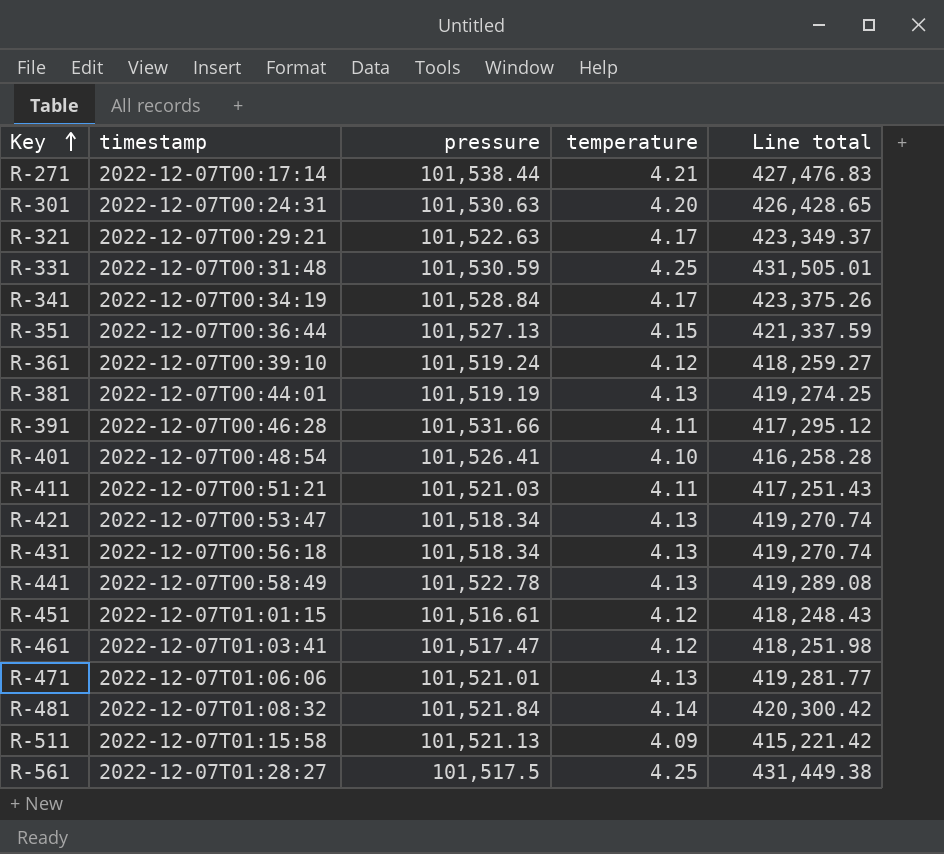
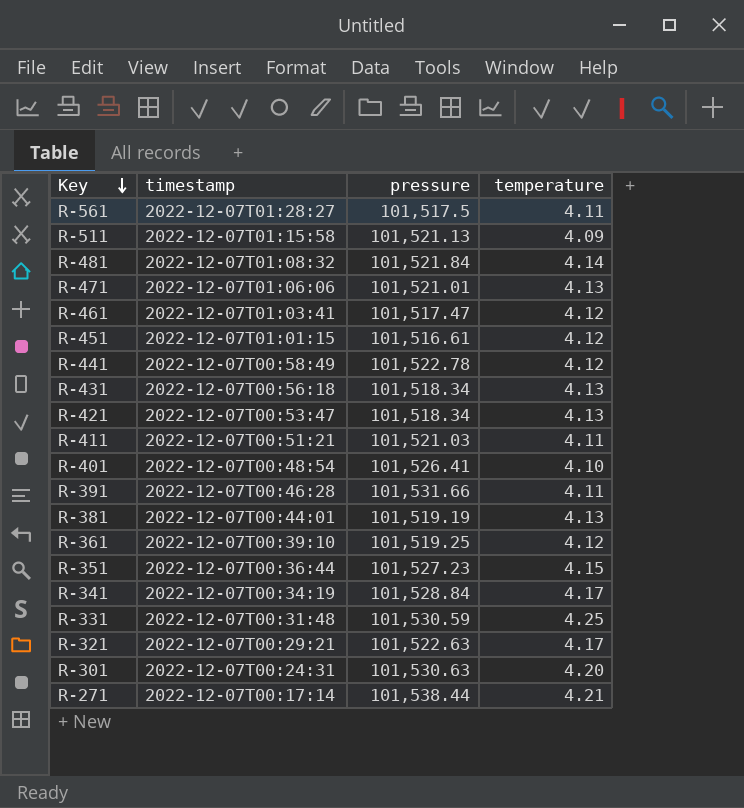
row order: Key ascending -> Key descending
column Line total | formula: [pressure] * [temperature] -> none
R-561 | temperature: 4.25 -> 4.11
R-441 | temperature: 4.13 -> 4.12
R-361 | pressure: 101,519.24 -> 101,519.25
R-351 | pressure: 101,527.13 -> 101,527.23

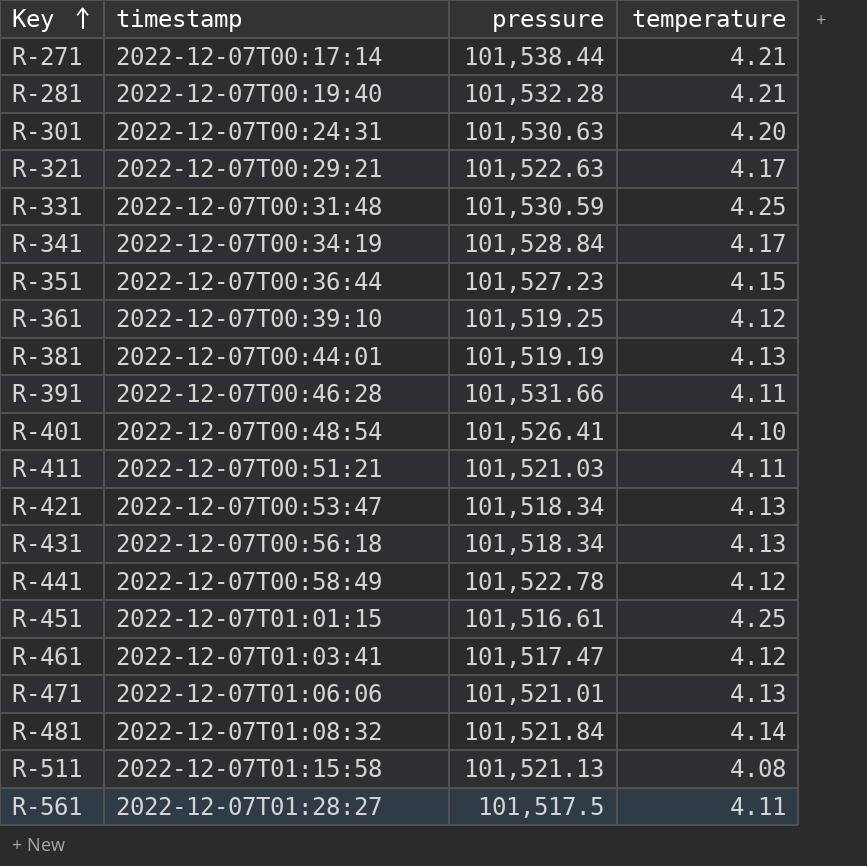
row order: Key descending -> Key ascending
row R-281: none -> 2022-12-07T00:19:40 | 101,532.28 | 4.21
R-451 | temperature: 4.12 -> 4.25
R-511 | temperature: 4.09 -> 4.08

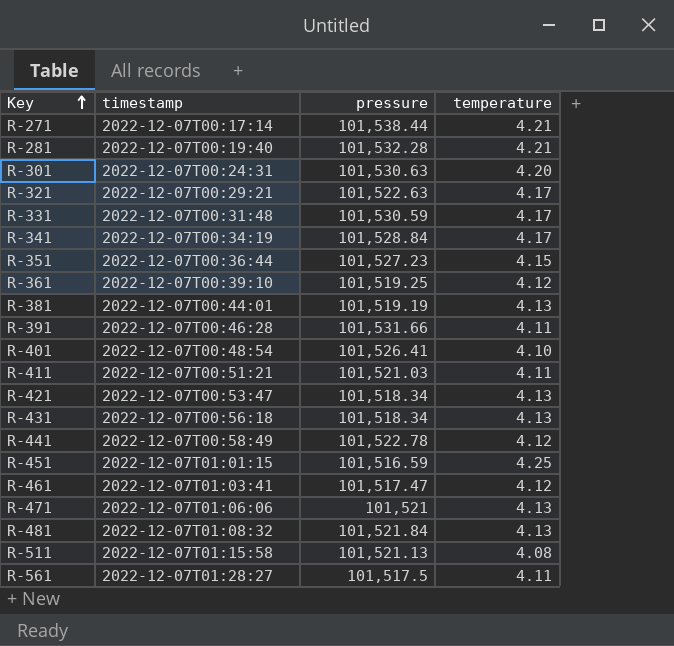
R-331 | temperature: 4.25 -> 4.17
R-451 | pressure: 101,516.61 -> 101,516.59
R-471 | pressure: 101,521.01 -> 101,521
R-481 | temperature: 4.14 -> 4.13

